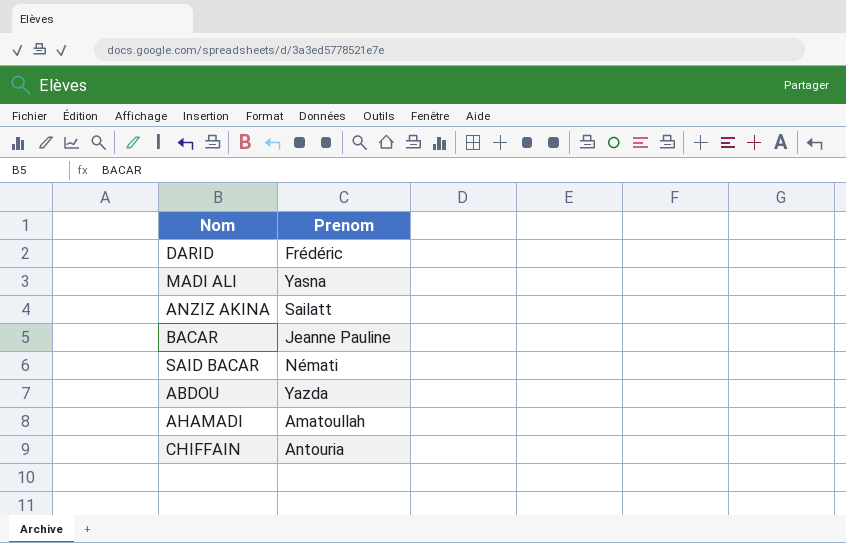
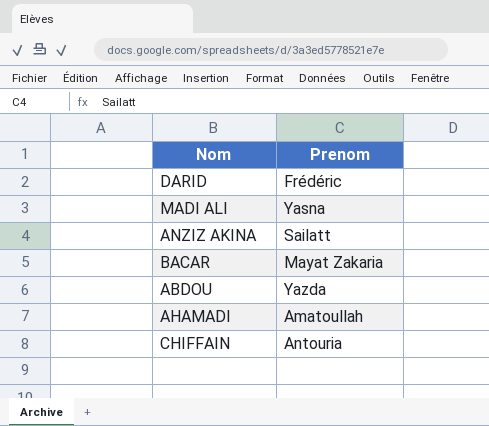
row SAID BACAR: Némati -> none
BACAR | Prenom: Jeanne Pauline -> Mayat Zakaria

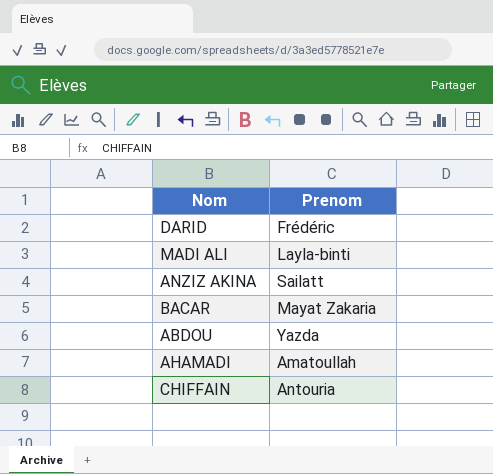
MADI ALI | Prenom: Yasna -> Layla-binti

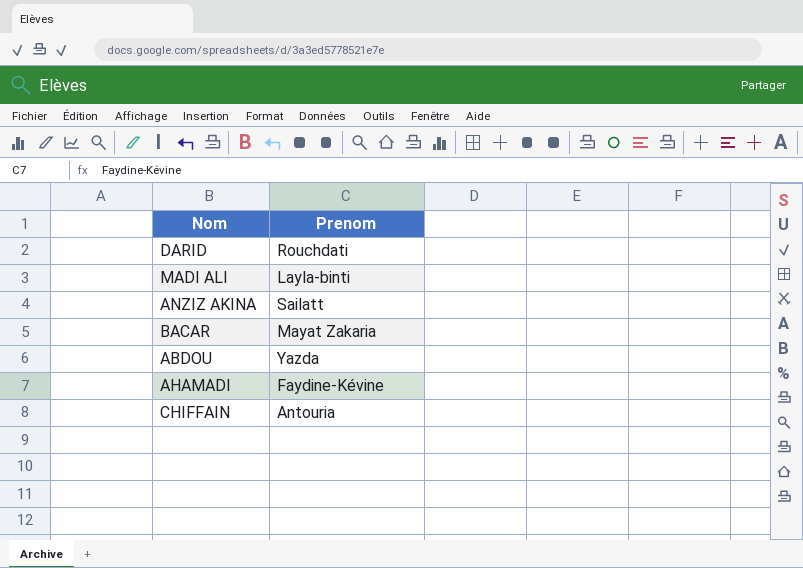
DARID | Prenom: Frédéric -> Rouchdati
AHAMADI | Prenom: Amatoullah -> Faydine-Kévine

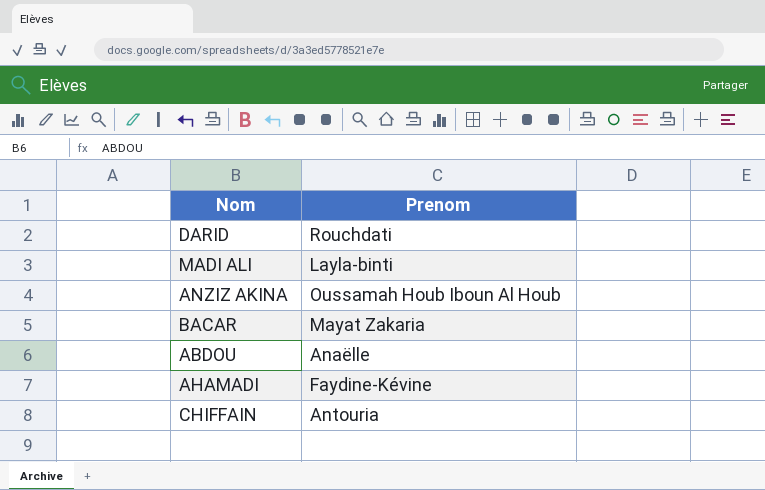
ANZIZ AKINA | Prenom: Sailatt -> Oussamah Houb Iboun Al Houb
ABDOU | Prenom: Yazda -> Anaëlle

